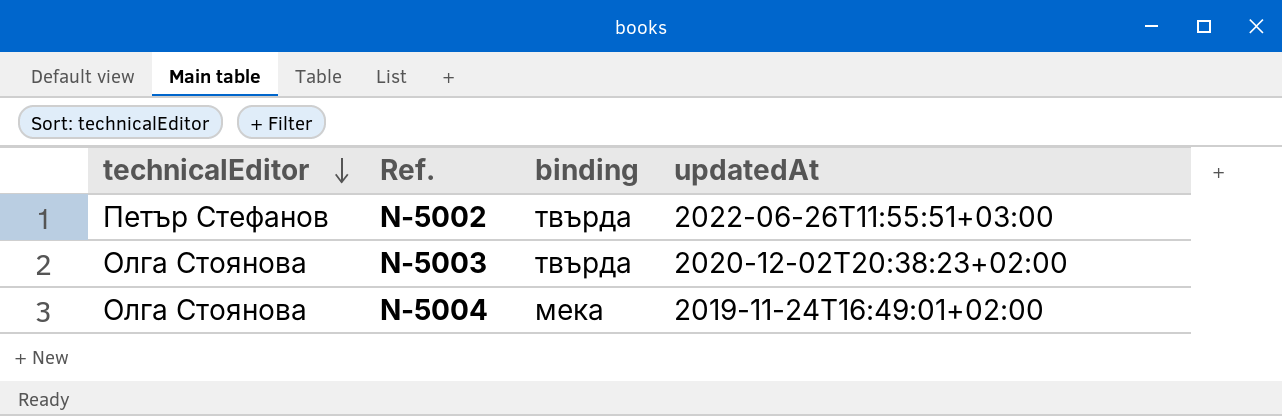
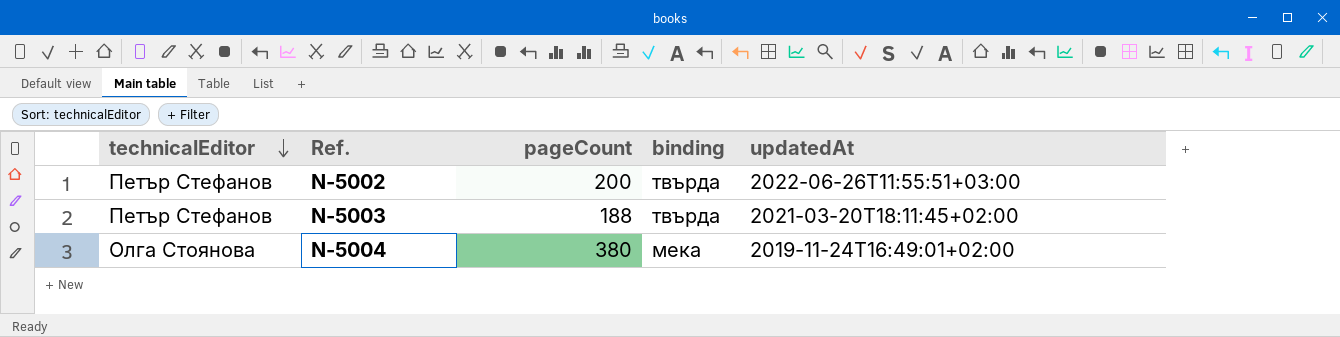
column pageCount | position: none -> 3
N-5003 | technicalEditor: Олга Стоянова -> Петър Стефанов
N-5003 | updatedAt: 2020-12-02T20:38:23+02:00 -> 2021-03-20T18:11:45+02:00

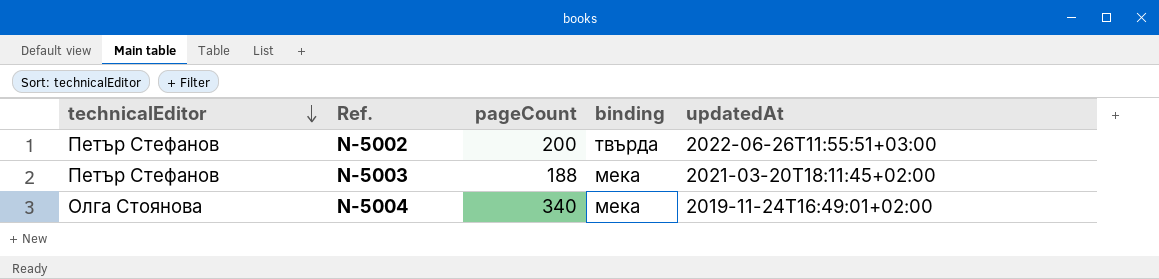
N-5003 | binding: твърда -> мека
N-5004 | pageCount: 380 -> 340

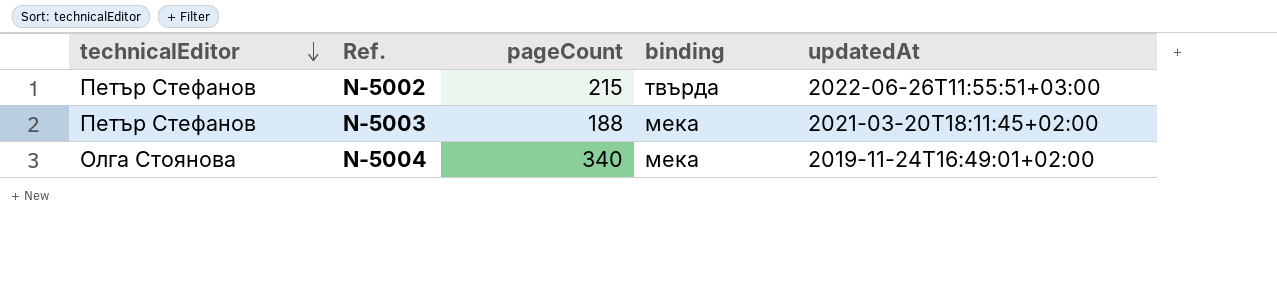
N-5002 | pageCount: 200 -> 215

